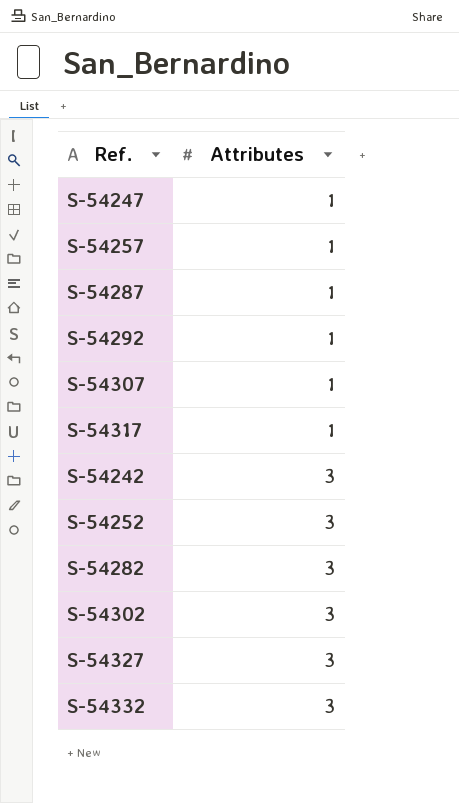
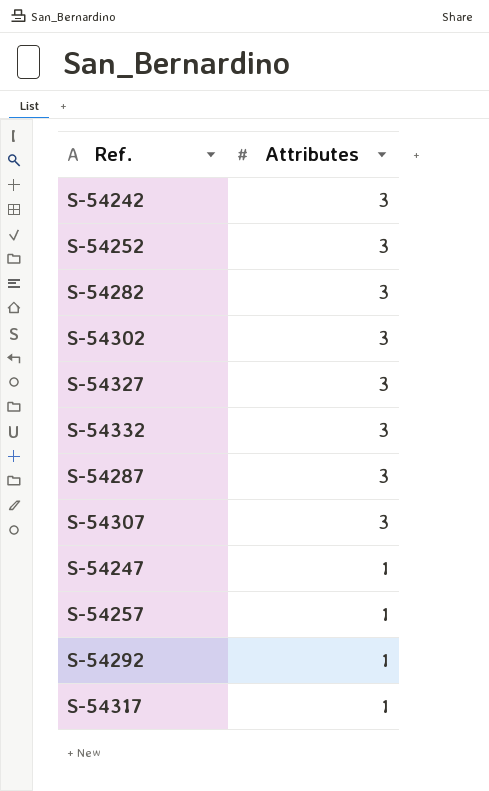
row order: Attributes ascending -> Attributes descending
S-54287 | Attributes: 1 -> 3
S-54307 | Attributes: 1 -> 3

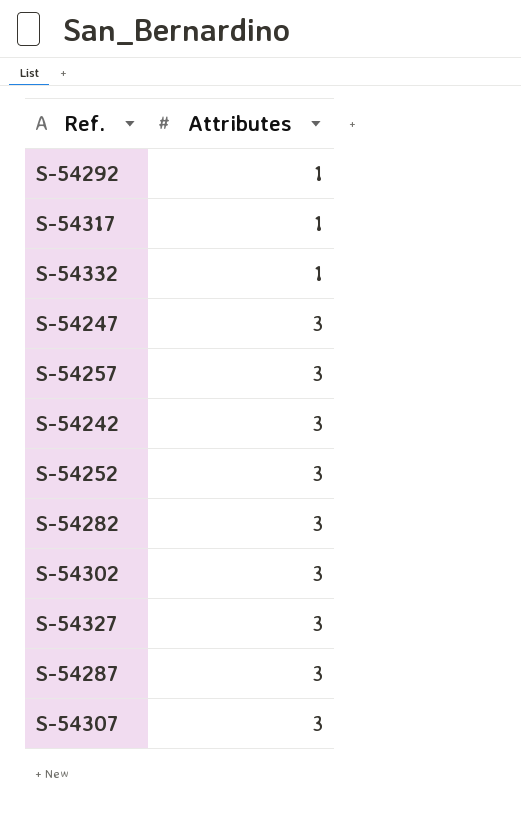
row order: Attributes descending -> Attributes ascending
S-54332 | Attributes: 3 -> 1
S-54247 | Attributes: 1 -> 3
S-54257 | Attributes: 1 -> 3

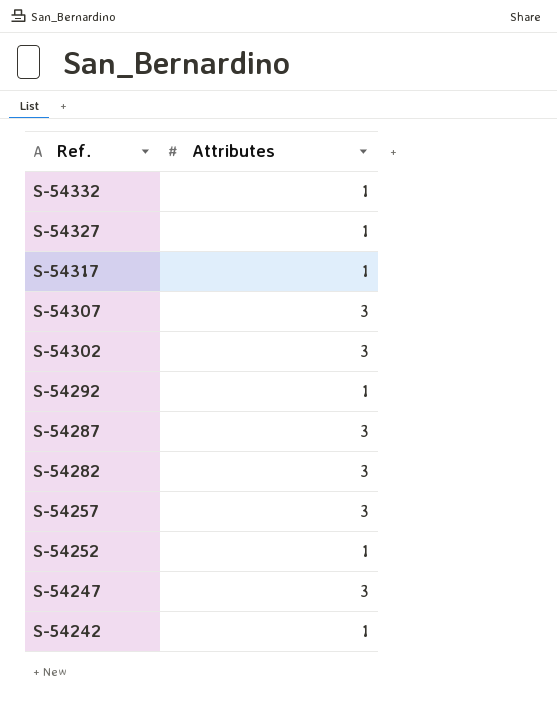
row order: Attributes ascending -> Ref. descending
S-54327 | Attributes: 3 -> 1
S-54252 | Attributes: 3 -> 1
S-54242 | Attributes: 3 -> 1

